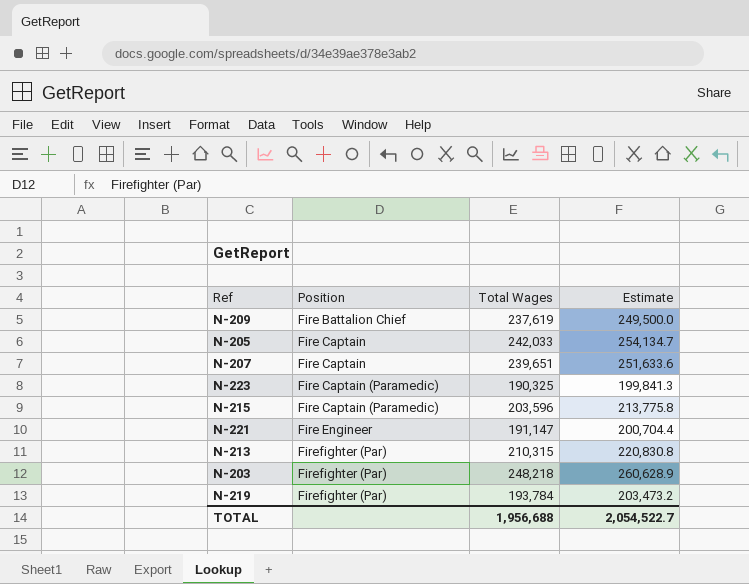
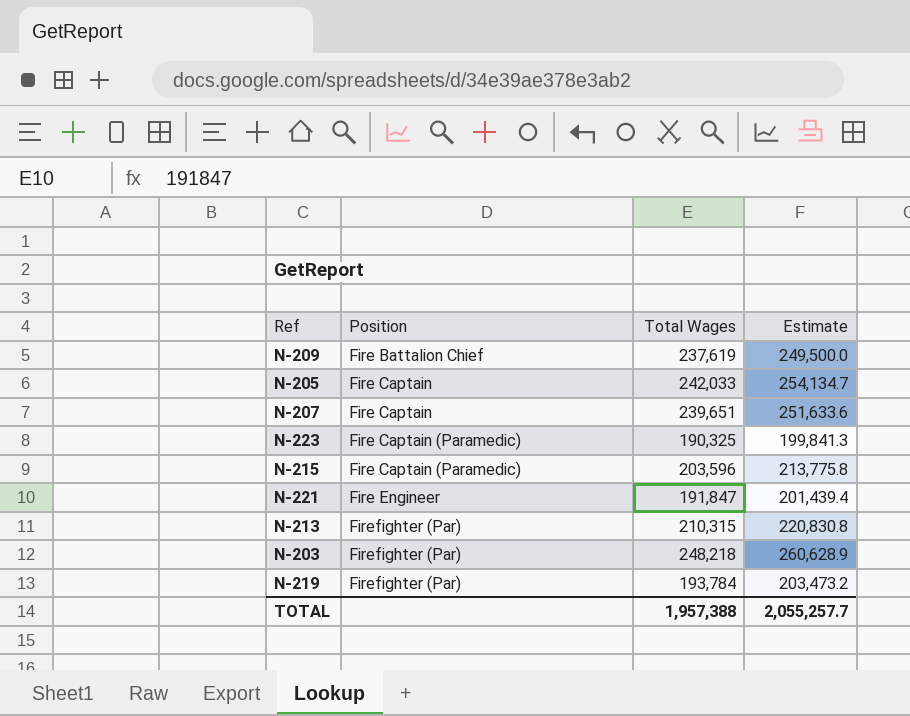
N-221 | Total Wages: 191,147 -> 191,847
N-221 | Estimate: 200,704.4 -> 201,439.4
TOTAL | Total Wages: 1,956,688 -> 1,957,388
TOTAL | Estimate: 2,054,522.7 -> 2,055,257.7

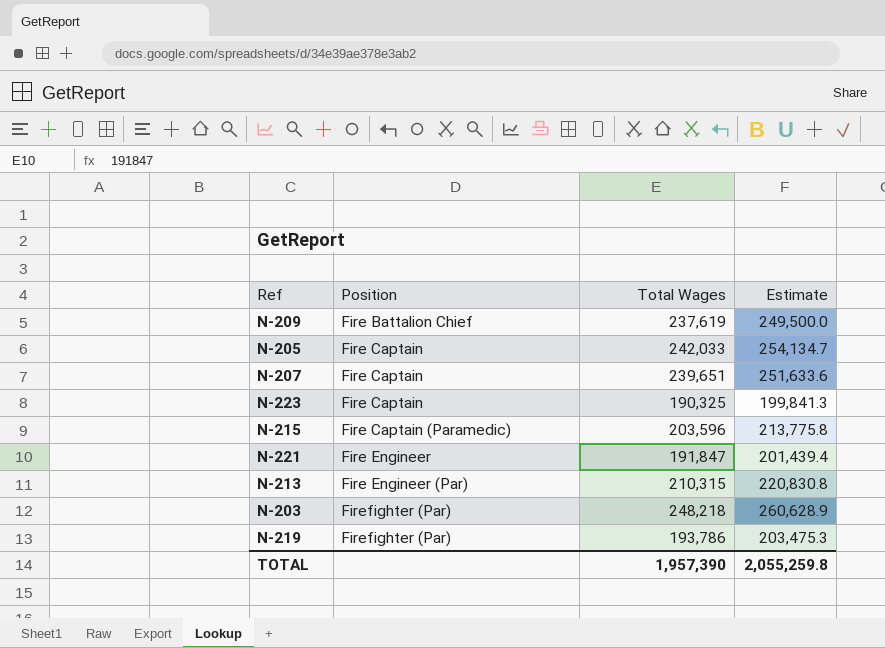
N-223 | Position: Fire Captain (Paramedic) -> Fire Captain
N-213 | Position: Firefighter (Par) -> Fire Engineer (Par)
N-219 | Total Wages: 193,784 -> 193,786
N-219 | Estimate: 203,473.2 -> 203,475.3
TOTAL | Total Wages: 1,957,388 -> 1,957,390
TOTAL | Estimate: 2,055,257.7 -> 2,055,259.8

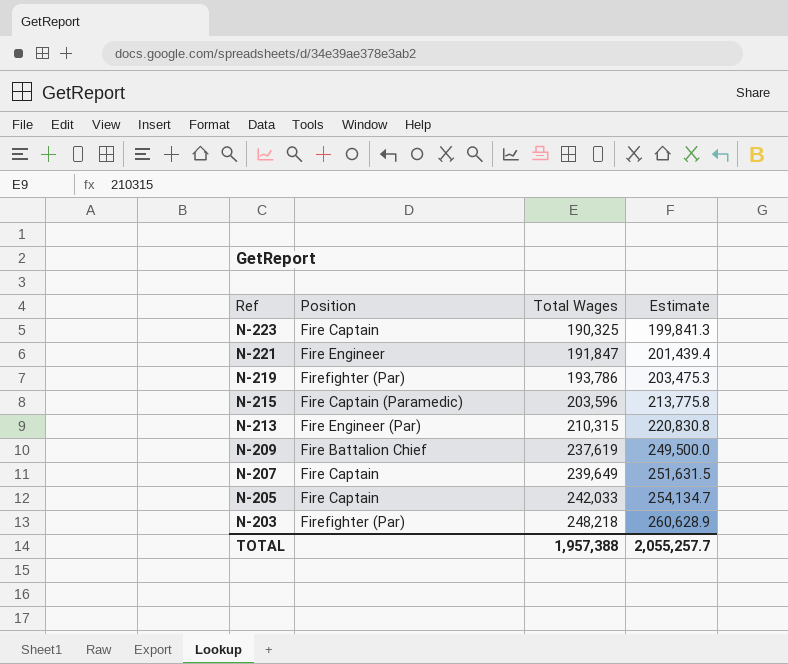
row order: Position ascending -> Ref descending
N-207 | Total Wages: 239,651 -> 239,649
N-207 | Estimate: 251,633.6 -> 251,631.5
TOTAL | Total Wages: 1,957,390 -> 1,957,388
TOTAL | Estimate: 2,055,259.8 -> 2,055,257.7

